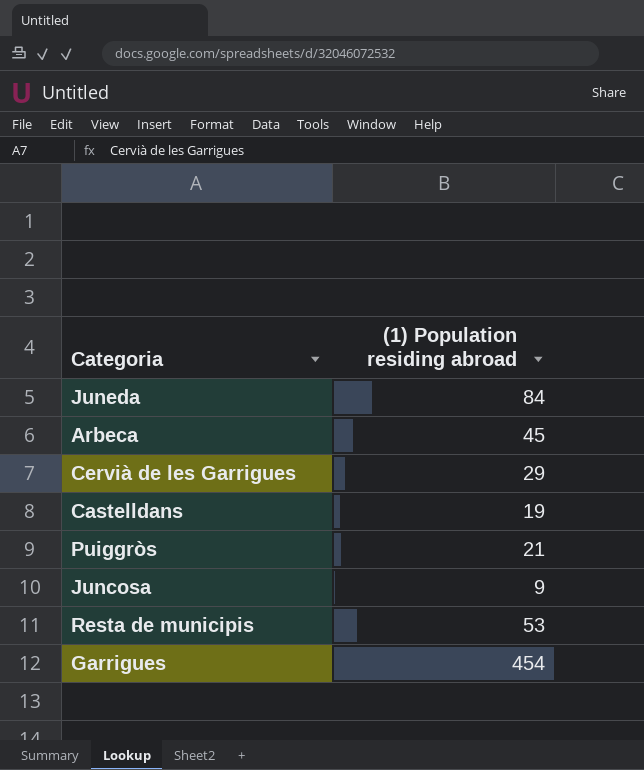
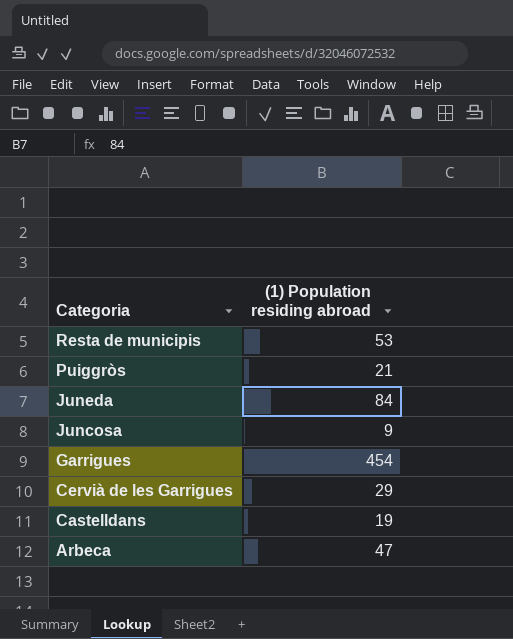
row order: none -> Categoria descending
Arbeca | (1) Population residing abroad: 45 -> 47

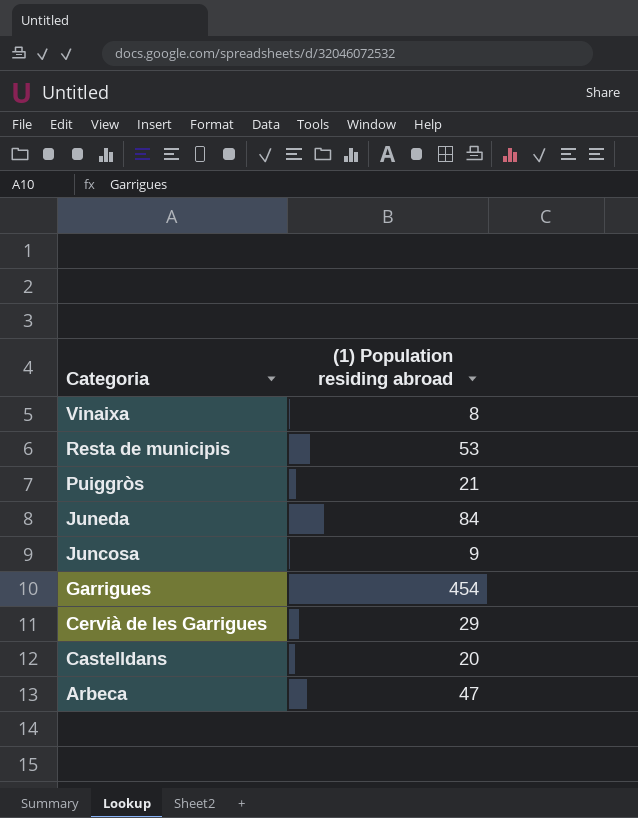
row Vinaixa: none -> 8
Castelldans | (1) Population residing abroad: 19 -> 20

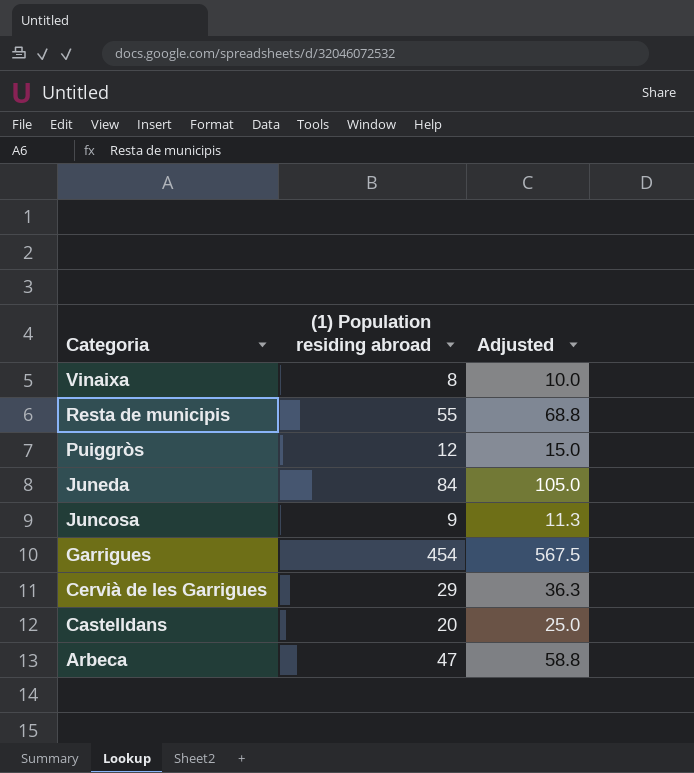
column Adjusted | formula: none -> [(1) Population residing abroad] * 1.25
Resta de municipis | (1) Population residing abroad: 53 -> 55
Puiggròs | (1) Population residing abroad: 21 -> 12

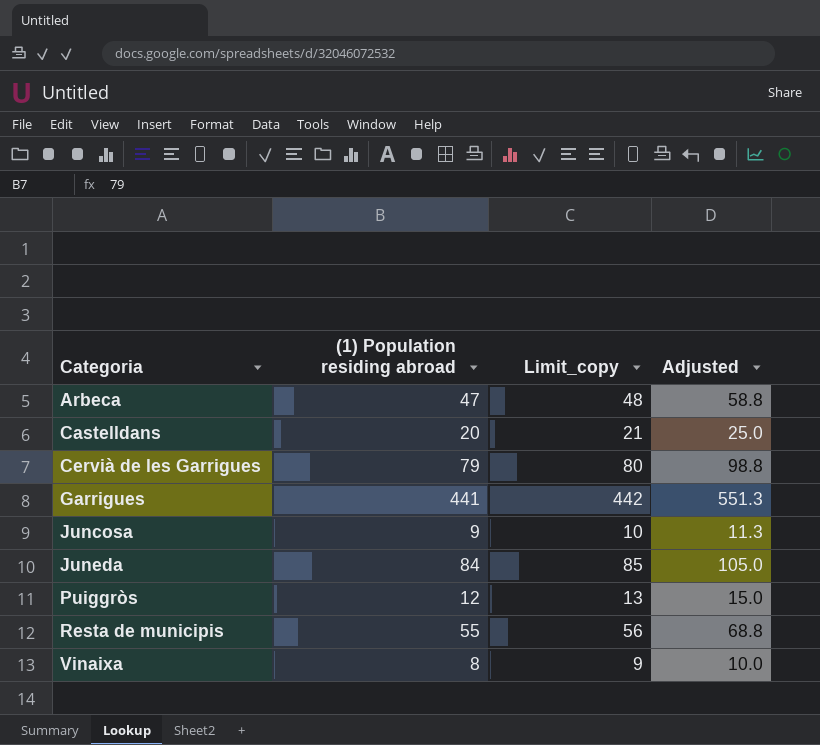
row order: Categoria descending -> Categoria ascending
column Limit_copy | formula: none -> [(1) Population residing abroad] + 1
Cervià de les Garrigues | (1) Population residing abroad: 29 -> 79
Cervià de les Garrigues | Adjusted: 36.3 -> 98.8
Garrigues | (1) Population residing abroad: 454 -> 441
Garrigues | Adjusted: 567.5 -> 551.3

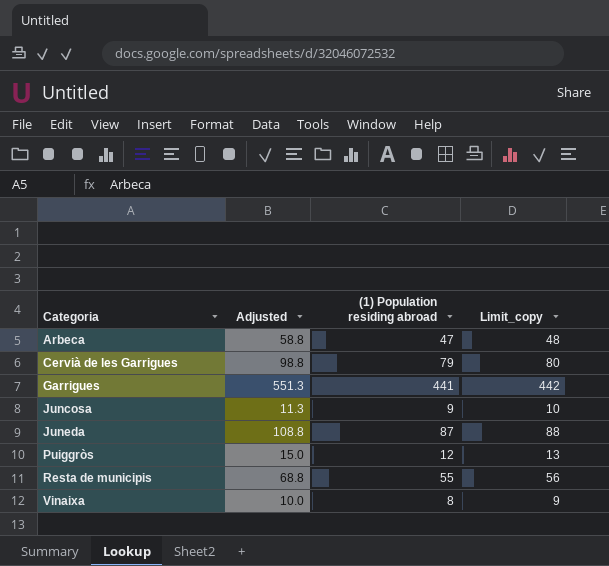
column Adjusted | position: 4 -> 2
row Castelldans: 20 | 21 | 25.0 -> none
Juneda | Adjusted: 105.0 -> 108.8
Juneda | (1) Population residing abroad: 84 -> 87
Juneda | Limit_copy: 85 -> 88

